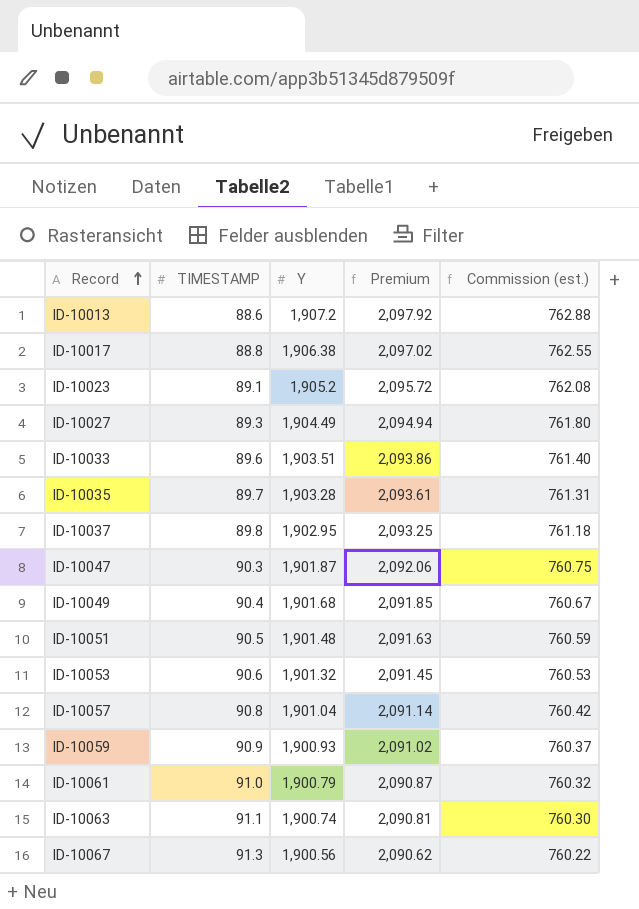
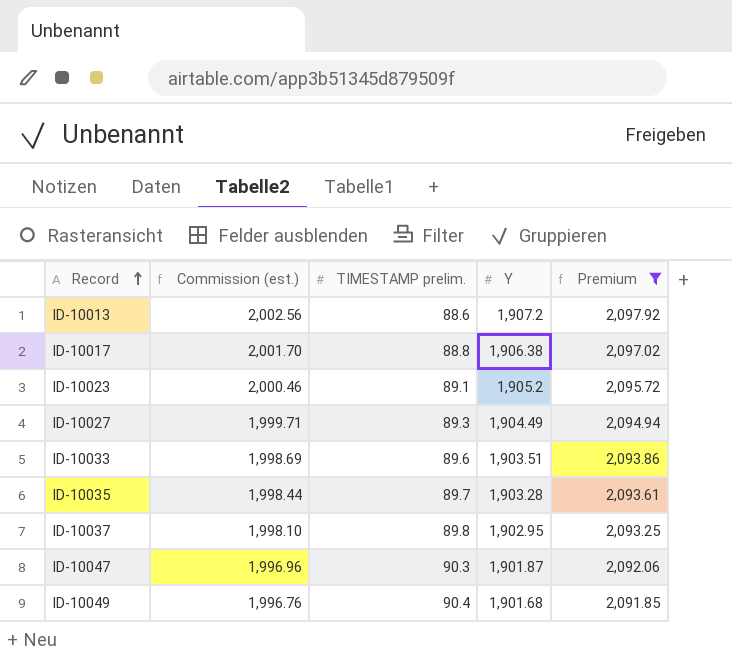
filter: none -> Premium >= 2,091.85
column Commission (est.) | formula: [Y] * 0.4 -> [Y] * 1.05
column Commission (est.) | position: 5 -> 2
column name: TIMESTAMP -> TIMESTAMP prelim.

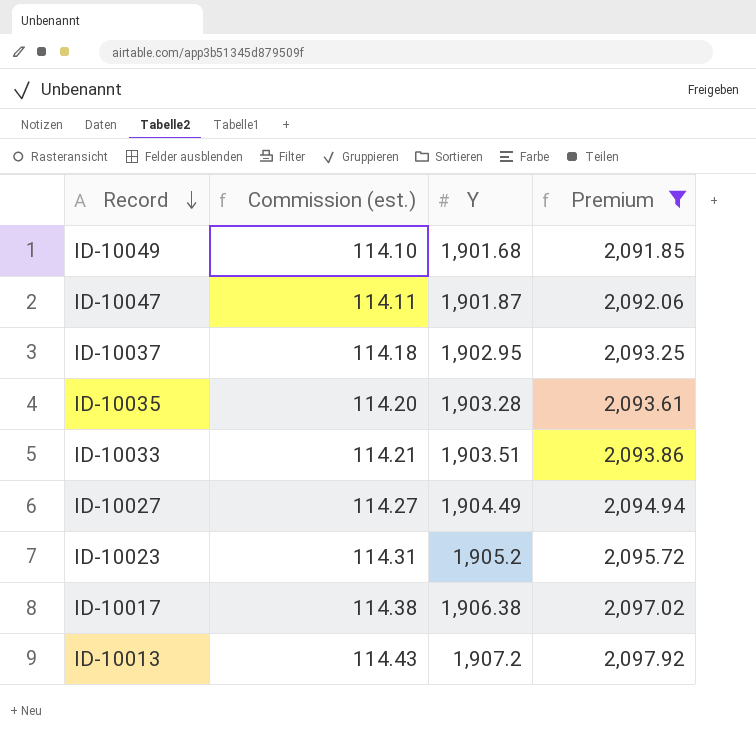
row order: Record ascending -> Record descending
column TIMESTAMP prelim. | position: 3 -> none
column Commission (est.) | formula: [Y] * 1.05 -> [Y] * 0.06

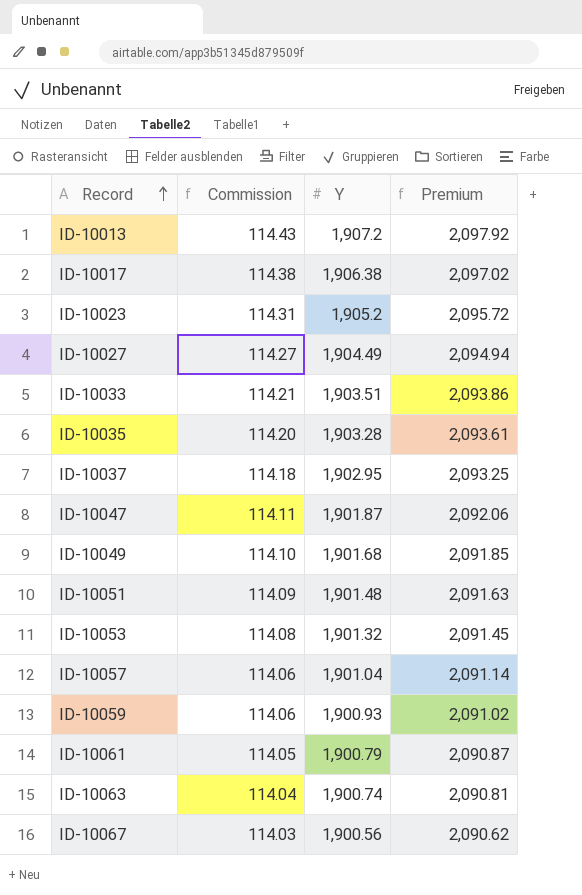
filter: Premium >= 2,091.85 -> none
row order: Record descending -> Record ascending
column name: Commission (est.) -> Commission

